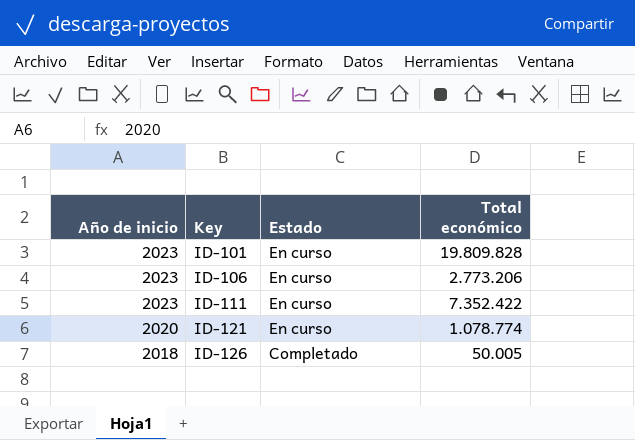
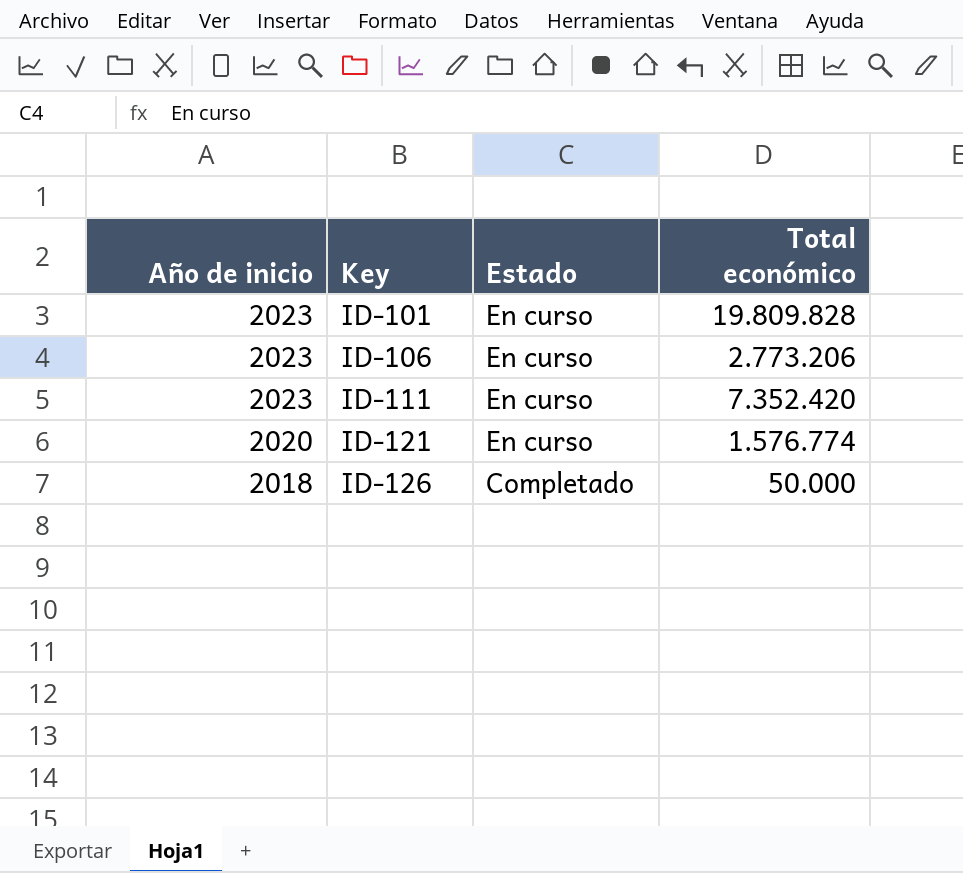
ID-111 | Total económico: 7.352.422 -> 7.352.420
ID-121 | Total económico: 1.078.774 -> 1.576.774
ID-126 | Total económico: 50.005 -> 50.000

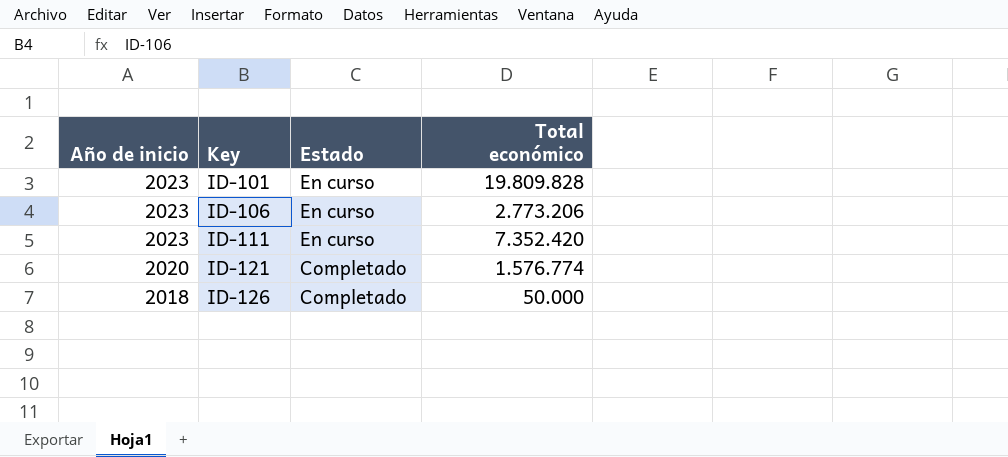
ID-121 | Estado: En curso -> Completado

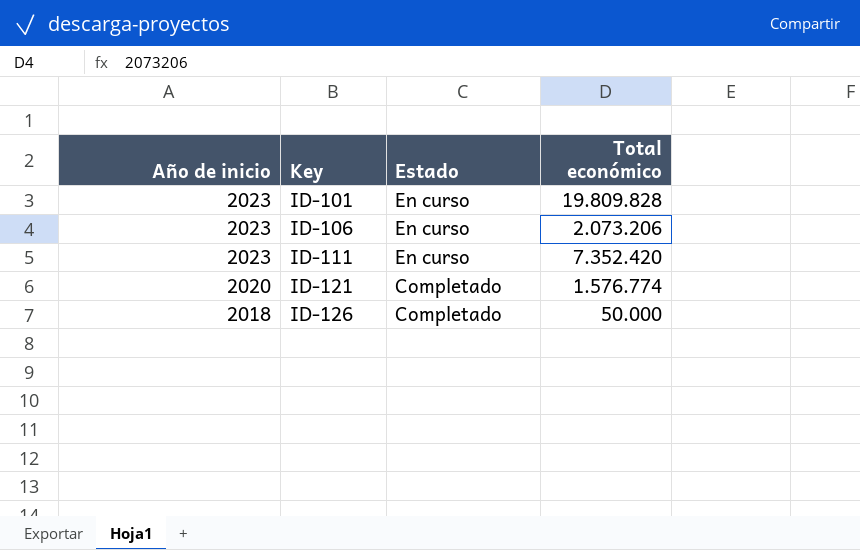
ID-106 | Total económico: 2.773.206 -> 2.073.206

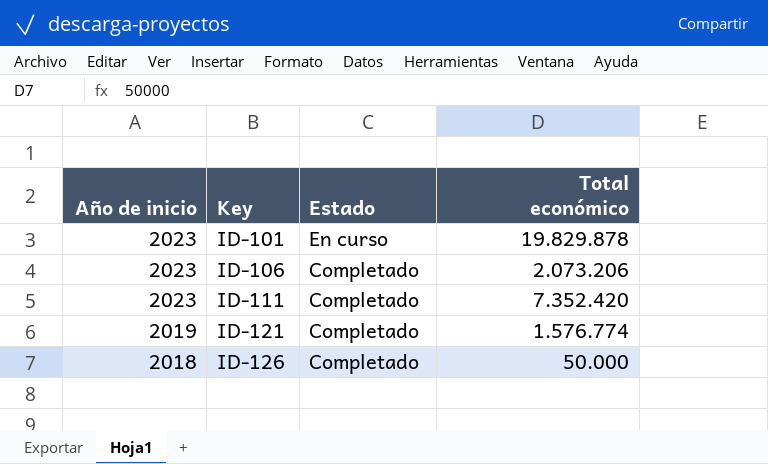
ID-101 | Total económico: 19.809.828 -> 19.829.878
ID-106 | Estado: En curso -> Completado
ID-111 | Estado: En curso -> Completado
ID-121 | Año de inicio: 2020 -> 2019

